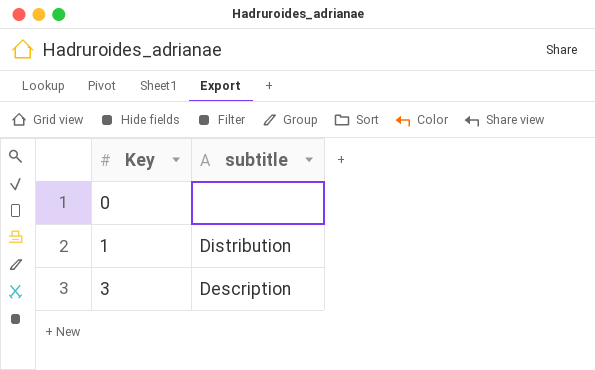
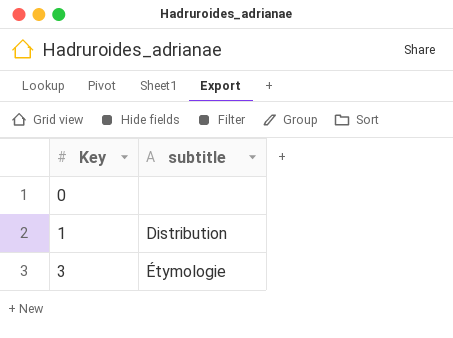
3 | subtitle: Description -> Étymologie

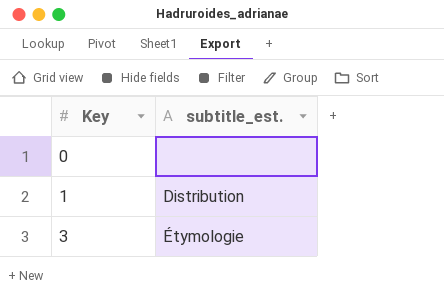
column name: subtitle -> subtitle_est.

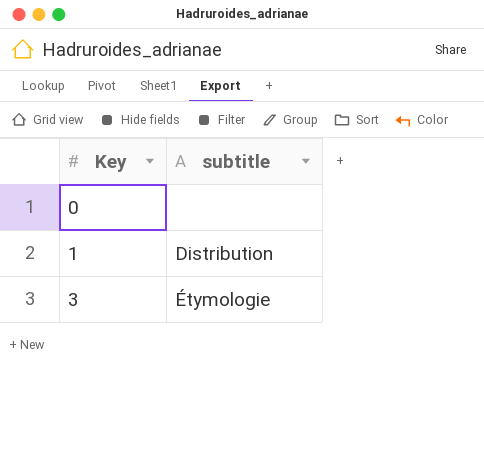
column name: subtitle_est. -> subtitle

